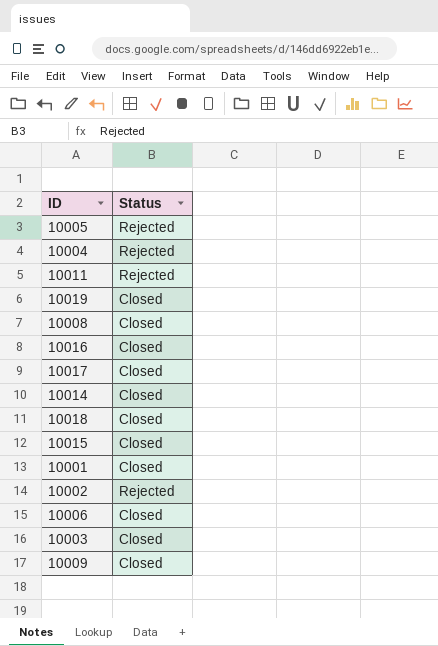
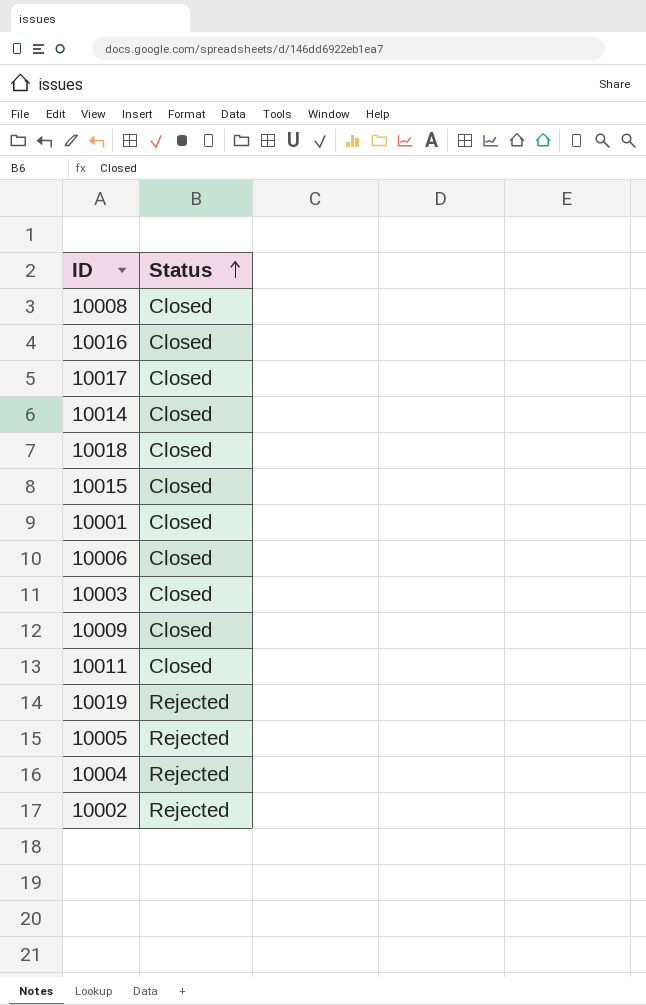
row order: none -> Status ascending
10011 | Status: Rejected -> Closed
10019 | Status: Closed -> Rejected

